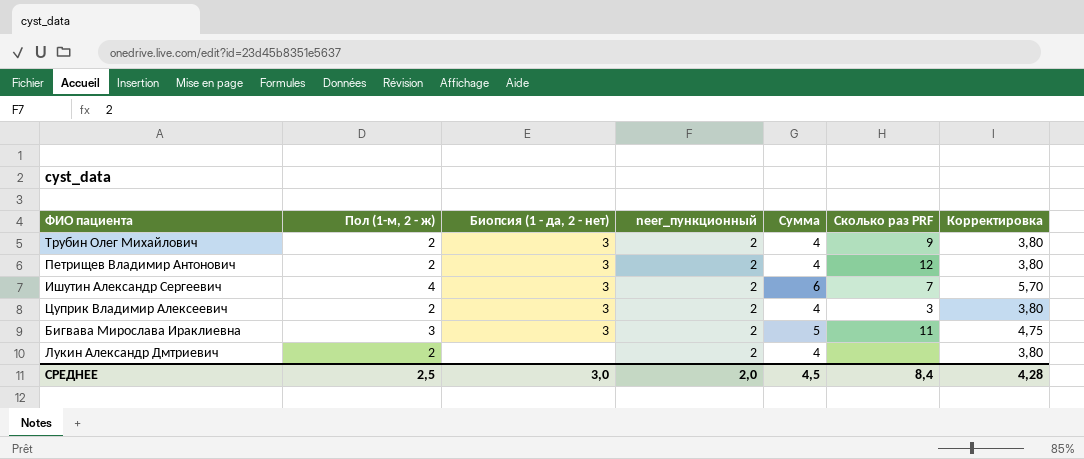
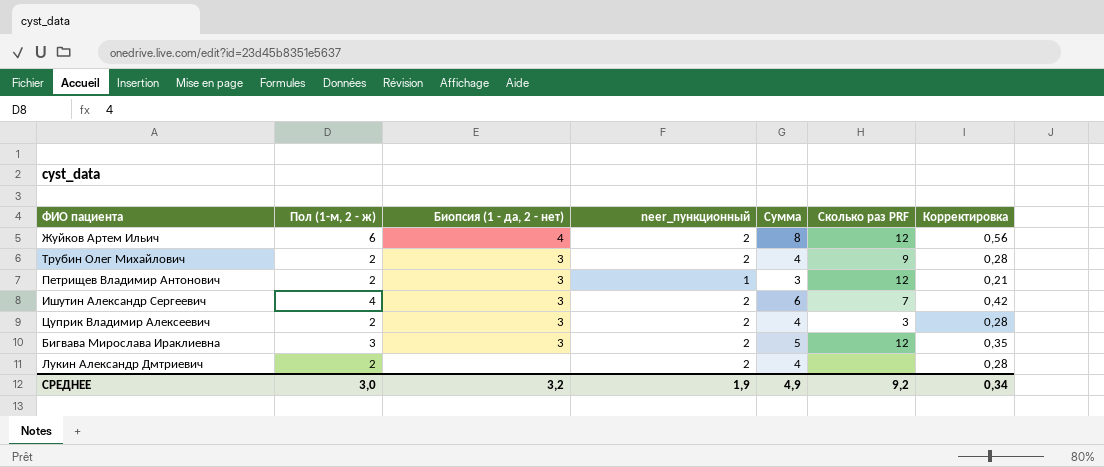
column Корректировка | formula: [Сумма] * 0,95 -> [Сумма] * 0,07
row Жуйков Артем Ильич: none -> 6 | 4 | 2 | 8 | 12 | 0,56
Петрищев Владимир Антонович | neer_пункционный: 2 -> 1
Петрищев Владимир Антонович | Сумма: 4 -> 3
Бигвава Мирослава Ираклиевна | Сколько раз PRF: 11 -> 12
СРЕДНЕЕ | Пол (1-м, 2 - ж): 2,5 -> 3,0
СРЕДНЕЕ | Биопсия (1 - да, 2 - нет): 3,0 -> 3,2
СРЕДНЕЕ | neer_пункционный: 2,0 -> 1,9
СРЕДНЕЕ | Сумма: 4,5 -> 4,9
СРЕДНЕЕ | Сколько раз PRF: 8,4 -> 9,2
СРЕДНЕЕ | Корректировка: 4,28 -> 0,34

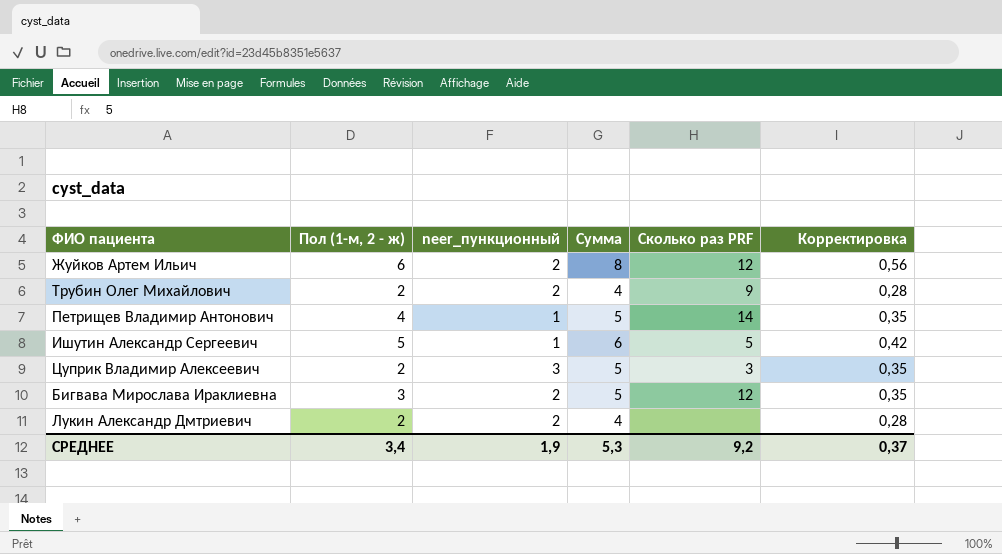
column Биопсия (1 - да, 2 - нет) | position: 3 -> none
Петрищев Владимир Антонович | Пол (1-м, 2 - ж): 2 -> 4
Петрищев Владимир Антонович | Сумма: 3 -> 5
Петрищев Владимир Антонович | Сколько раз PRF: 12 -> 14
Петрищев Владимир Антонович | Корректировка: 0,21 -> 0,35
Ишутин Александр Сергеевич | Пол (1-м, 2 - ж): 4 -> 5
Ишутин Александр Сергеевич | neer_пункционный: 2 -> 1
Ишутин Александр Сергеевич | Сколько раз PRF: 7 -> 5
Цуприк Владимир Алексеевич | neer_пункционный: 2 -> 3
Цуприк Владимир Алексеевич | Сумма: 4 -> 5
Цуприк Владимир Алексеевич | Корректировка: 0,28 -> 0,35
СРЕДНЕЕ | Пол (1-м, 2 - ж): 3,0 -> 3,4
СРЕДНЕЕ | Сумма: 4,9 -> 5,3
СРЕДНЕЕ | Корректировка: 0,34 -> 0,37

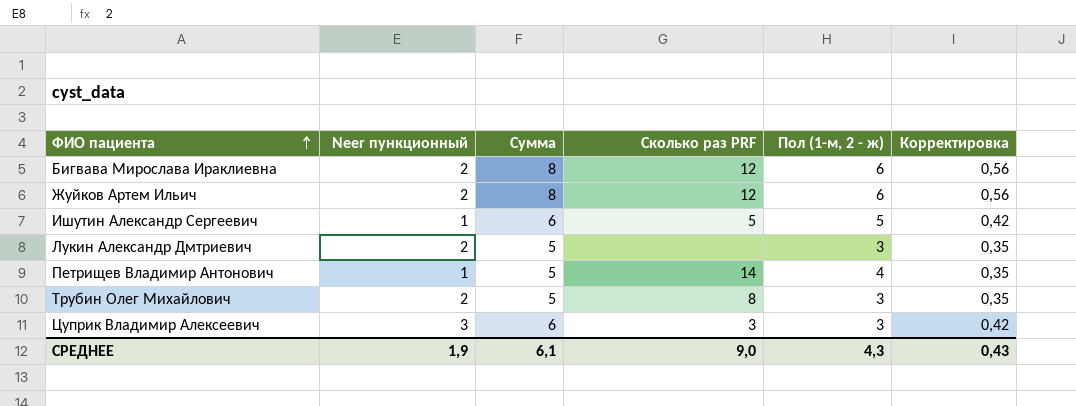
row order: none -> ФИО пациента ascending
column name: neer_пункционный -> Neer пункционный
column Пол (1-м, 2 - ж) | position: 2 -> 5
Бигвава Мирослава Ираклиевна | Сумма: 5 -> 8
Бигвава Мирослава Ираклиевна | Пол (1-м, 2 - ж): 3 -> 6
Бигвава Мирослава Ираклиевна | Корректировка: 0,35 -> 0,56
Лукин Александр Дмтриевич | Сумма: 4 -> 5
Лукин Александр Дмтриевич | Пол (1-м, 2 - ж): 2 -> 3
Лукин Александр Дмтриевич | Корректировка: 0,28 -> 0,35
Трубин Олег Михайлович | Сумма: 4 -> 5
Трубин Олег Михайлович | Сколько раз PRF: 9 -> 8
Трубин Олег Михайлович | Пол (1-м, 2 - ж): 2 -> 3
Трубин Олег Михайлович | Корректировка: 0,28 -> 0,35
Цуприк Владимир Алексеевич | Сумма: 5 -> 6
Цуприк Владимир Алексеевич | Пол (1-м, 2 - ж): 2 -> 3
Цуприк Владимир Алексеевич | Корректировка: 0,35 -> 0,42
СРЕДНЕЕ | Сумма: 5,3 -> 6,1
СРЕДНЕЕ | Сколько раз PRF: 9,2 -> 9,0
СРЕДНЕЕ | Пол (1-м, 2 - ж): 3,4 -> 4,3
СРЕДНЕЕ | Корректировка: 0,37 -> 0,43

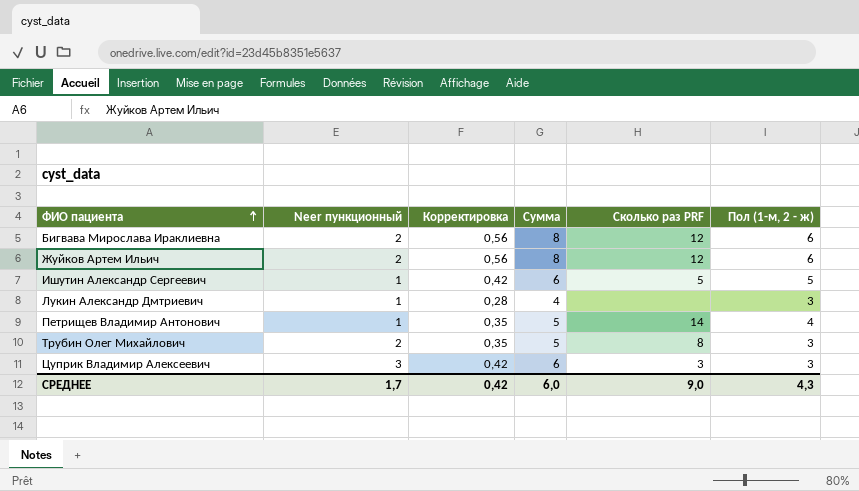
column Корректировка | position: 6 -> 3
Лукин Александр Дмтриевич | Neer пункционный: 2 -> 1
Лукин Александр Дмтриевич | Корректировка: 0,35 -> 0,28
Лукин Александр Дмтриевич | Сумма: 5 -> 4
СРЕДНЕЕ | Neer пункционный: 1,9 -> 1,7
СРЕДНЕЕ | Корректировка: 0,43 -> 0,42
СРЕДНЕЕ | Сумма: 6,1 -> 6,0

